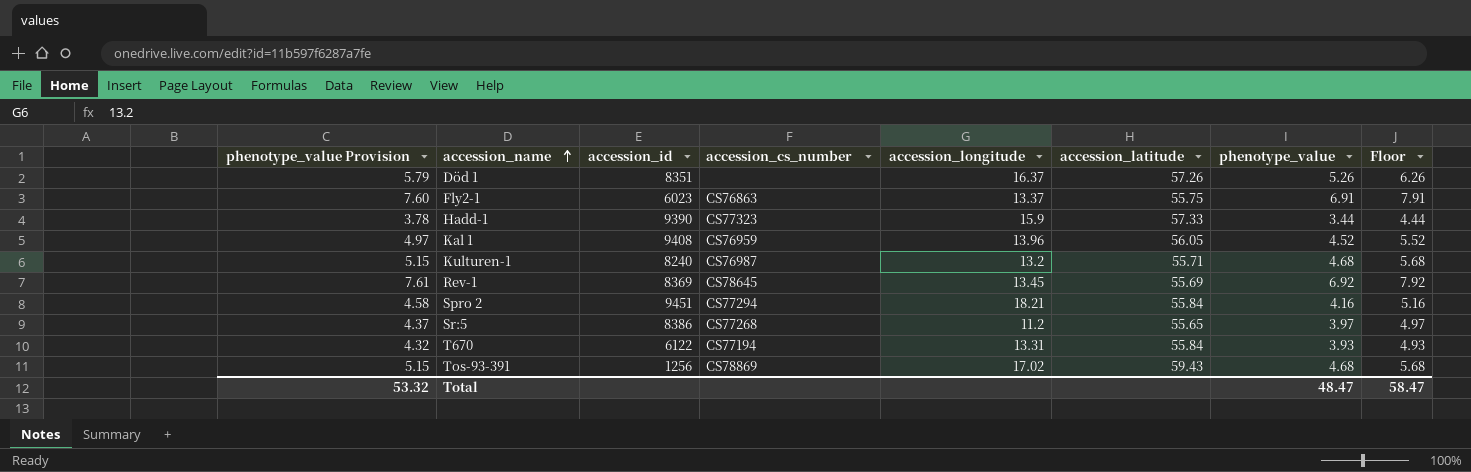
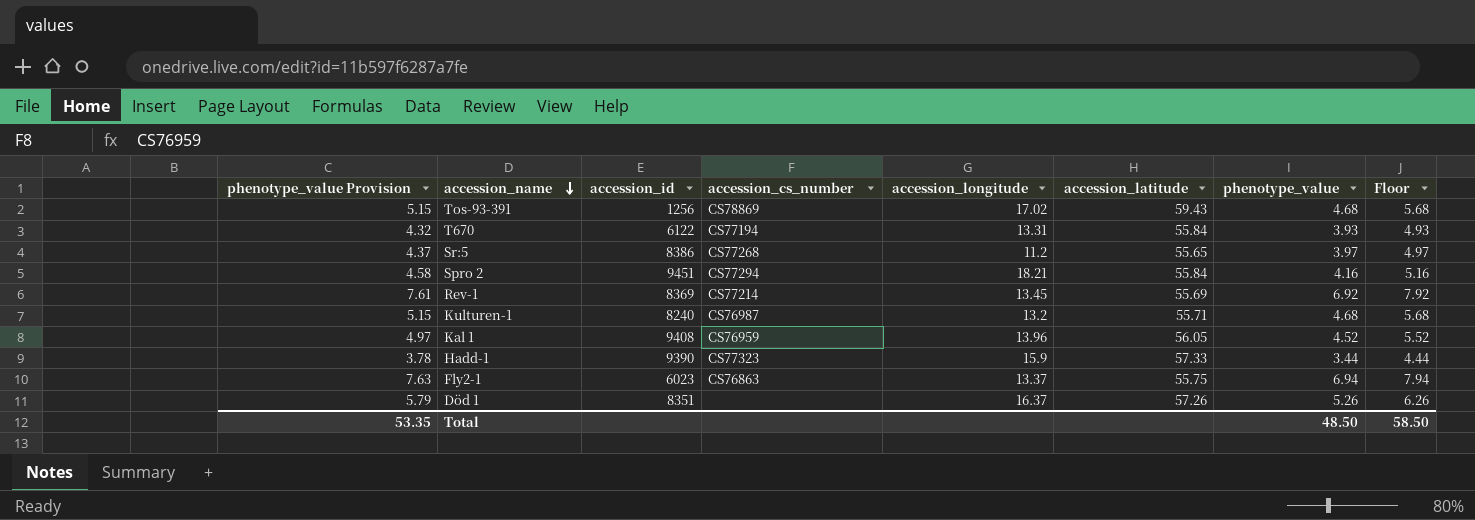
row order: accession_name ascending -> accession_name descending
Rev-1 | accession_cs_number: CS78645 -> CS77214
Fly2-1 | phenotype_value Provision: 7.60 -> 7.63
Fly2-1 | phenotype_value: 6.91 -> 6.94
Fly2-1 | Floor: 7.91 -> 7.94
Total | phenotype_value Provision: 53.32 -> 53.35
Total | phenotype_value: 48.47 -> 48.50
Total | Floor: 58.47 -> 58.50

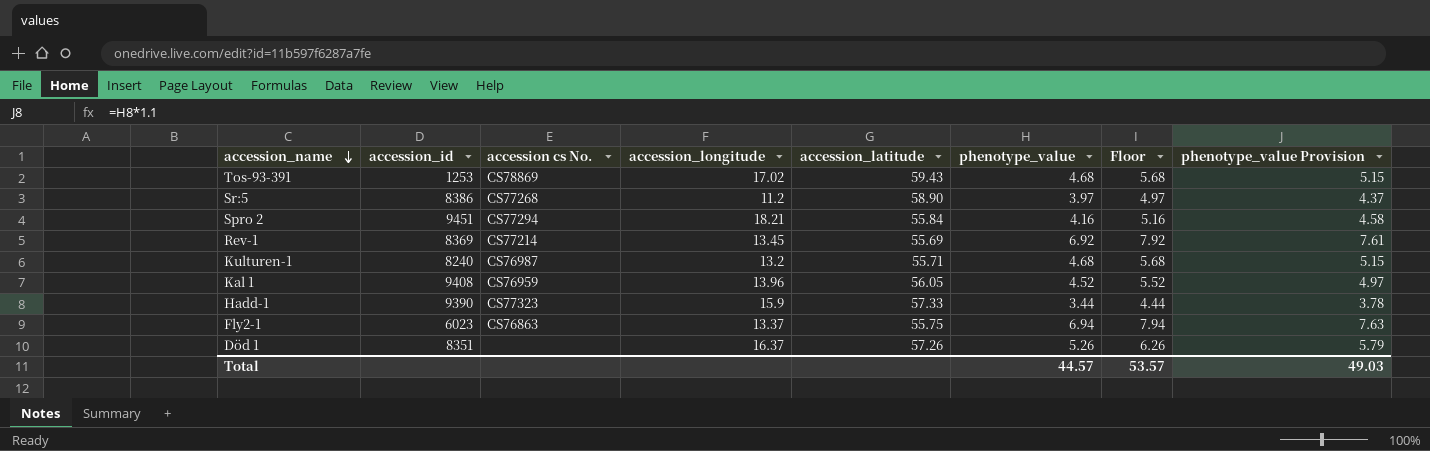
column name: accession_cs_number -> accession cs No.
column phenotype_value Provision | position: 1 -> 8
row T670: 4.32 | 6122 | CS77194 | 13.31 | 55.84 | 3.93 | 4.93 -> none
Tos-93-391 | accession_id: 1256 -> 1253
Sr:5 | accession_latitude: 55.65 -> 58.90
Total | phenotype_value: 48.50 -> 44.57
Total | Floor: 58.50 -> 53.57
Total | phenotype_value Provision: 53.35 -> 49.03

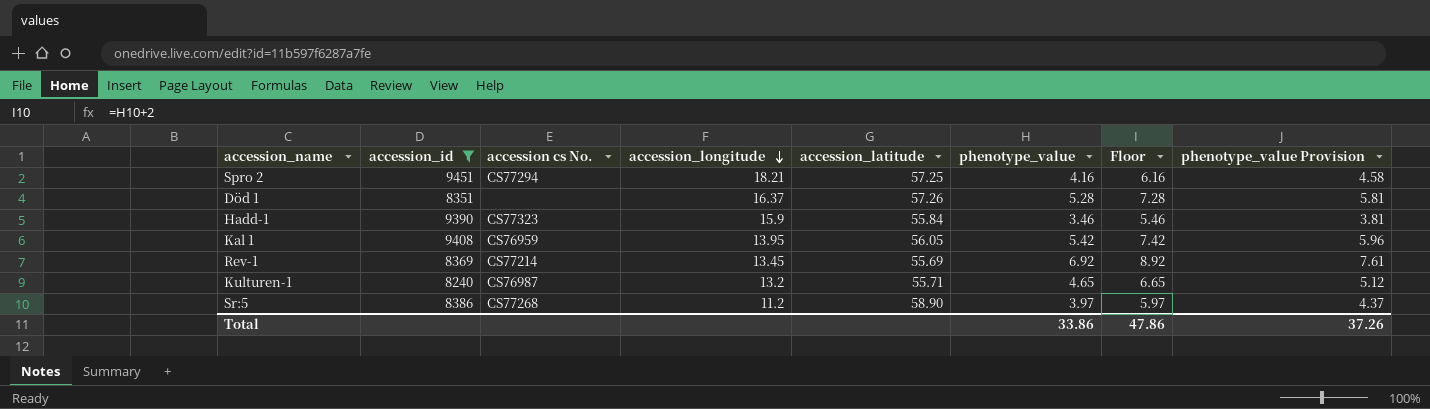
filter: none -> accession_id >= 8240
row order: accession_name descending -> accession_longitude descending
column Floor | formula: [phenotype_value] + 1 -> [phenotype_value] + 2
Spro 2 | accession_latitude: 55.84 -> 57.25
Död 1 | phenotype_value: 5.26 -> 5.28
Död 1 | phenotype_value Provision: 5.79 -> 5.81
Hadd-1 | accession_latitude: 57.33 -> 55.84
Hadd-1 | phenotype_value: 3.44 -> 3.46
Hadd-1 | phenotype_value Provision: 3.78 -> 3.81
Kal 1 | accession_longitude: 13.96 -> 13.95
Kal 1 | phenotype_value: 4.52 -> 5.42
Kal 1 | phenotype_value Provision: 4.97 -> 5.96
Kulturen-1 | phenotype_value: 4.68 -> 4.65
Kulturen-1 | phenotype_value Provision: 5.15 -> 5.12
Total | phenotype_value: 44.57 -> 33.86
Total | Floor: 53.57 -> 47.86
Total | phenotype_value Provision: 49.03 -> 37.26

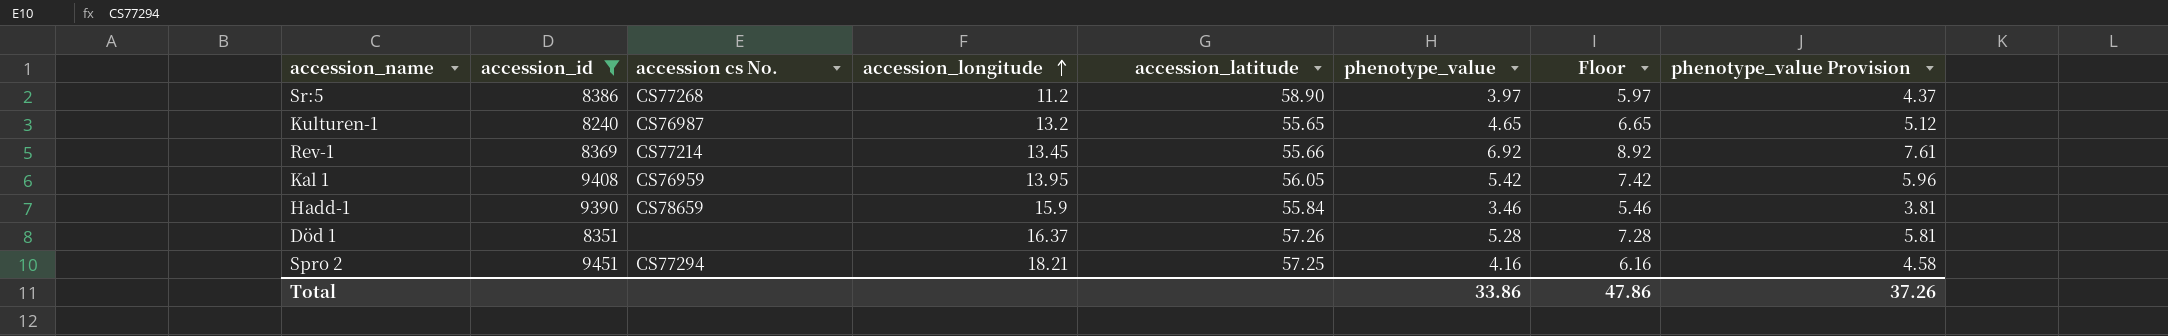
row order: accession_longitude descending -> accession_longitude ascending
Kulturen-1 | accession_latitude: 55.71 -> 55.65
Rev-1 | accession_latitude: 55.69 -> 55.66
Hadd-1 | accession cs No.: CS77323 -> CS78659

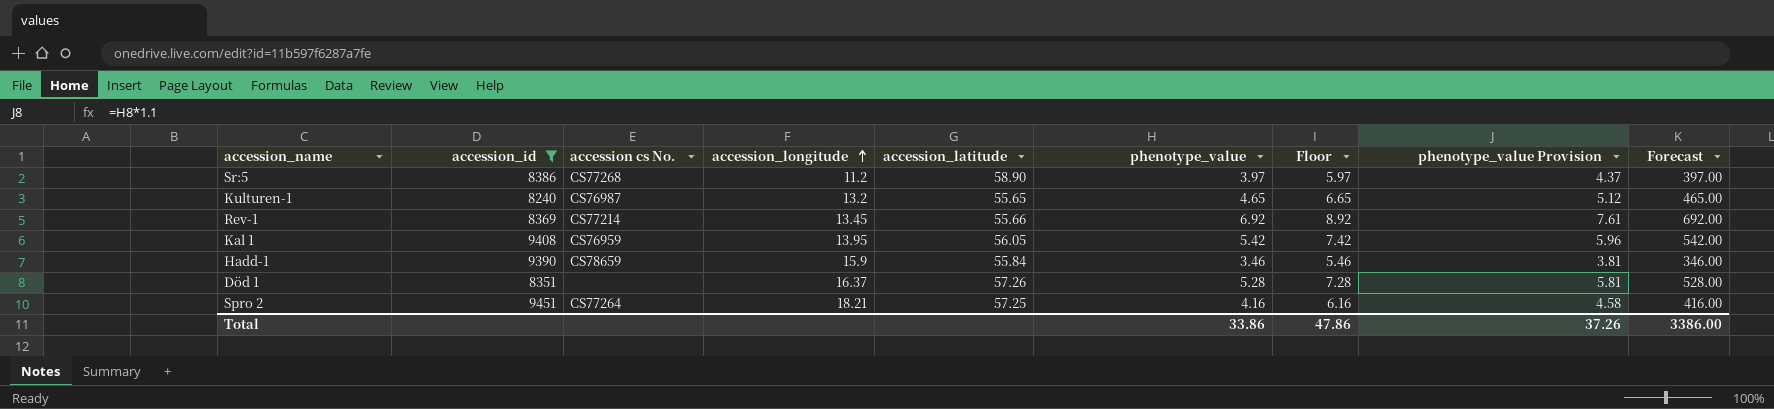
column Forecast | formula: none -> [phenotype_value] * 100
Spro 2 | accession cs No.: CS77294 -> CS77264

